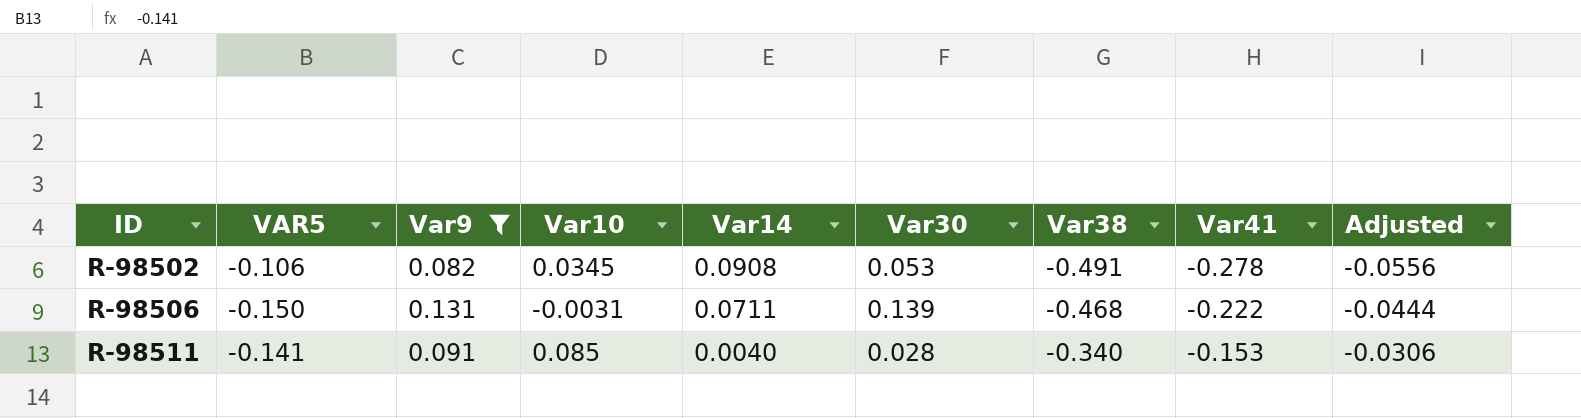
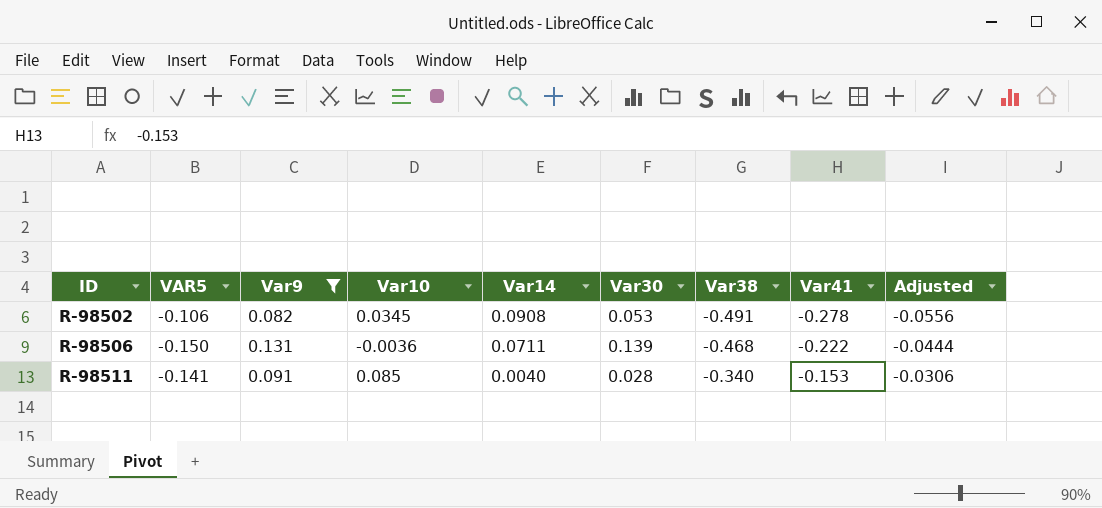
R-98506 | Var10: -0.0031 -> -0.0036

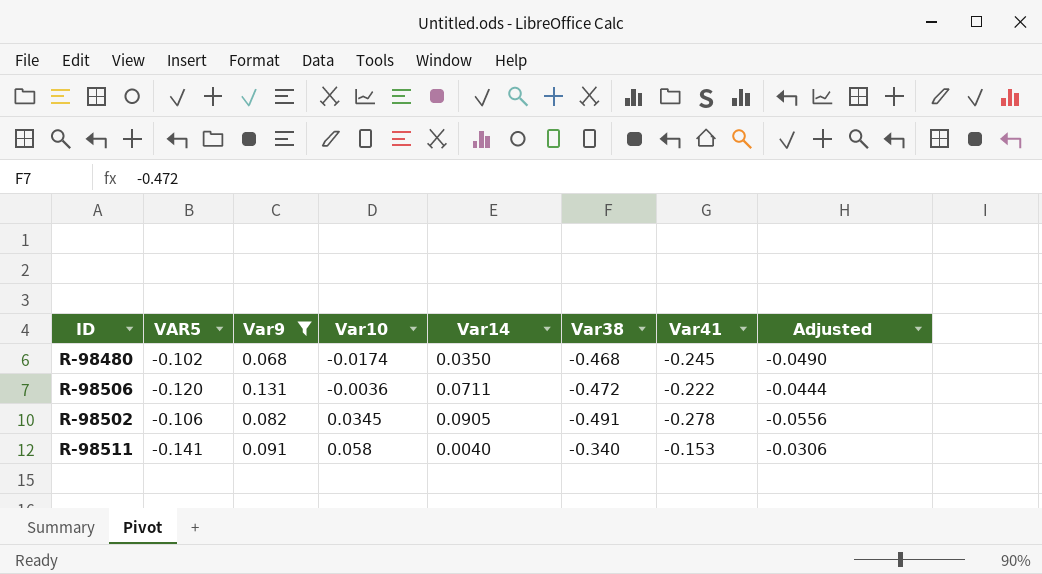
row order: ID ascending -> Var10 ascending
column Var30 | position: 6 -> none
row R-98480: none -> -0.102 | 0.068 | -0.0174 | 0.0350 | -0.468 | -0.245 | -0.0490
R-98506 | VAR5: -0.150 -> -0.120
R-98506 | Var38: -0.468 -> -0.472
R-98502 | Var14: 0.0908 -> 0.0905
R-98511 | Var10: 0.085 -> 0.058

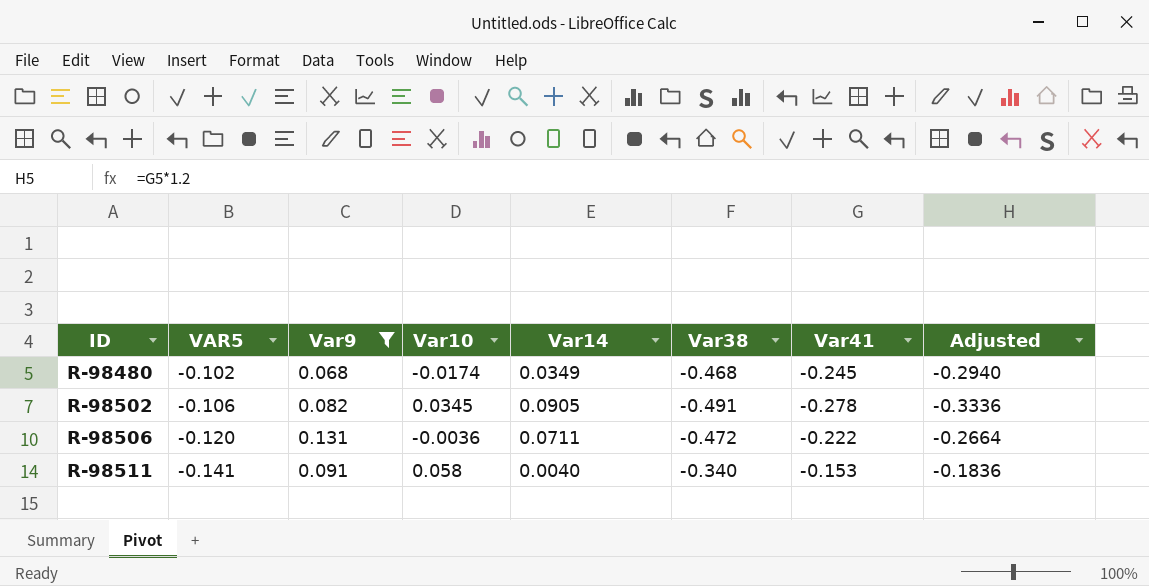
row order: Var10 ascending -> ID ascending
column Adjusted | formula: [Var41] * 0.2 -> [Var41] * 1.2
R-98480 | Var14: 0.0350 -> 0.0349

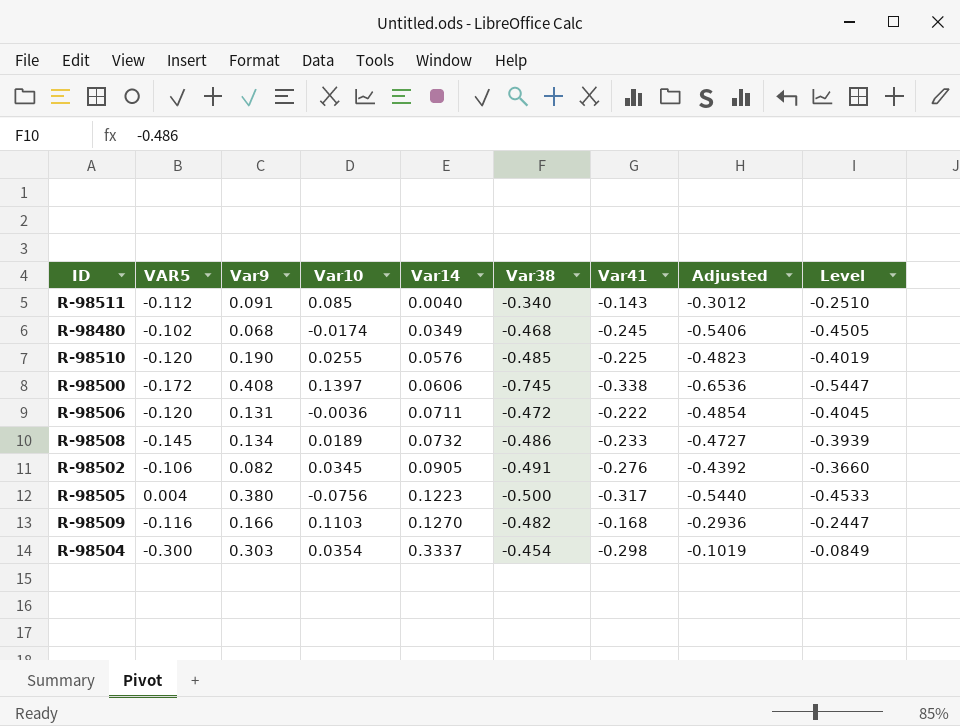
filter: Var9 <= 0.131 -> none
row order: ID ascending -> Var14 ascending
column Adjusted | formula: [Var41] * 1.2 -> [Level] * 1.2
column Level | formula: none -> [Var10] + [Var14] + [Var38]
R-98511 | VAR5: -0.141 -> -0.112
R-98511 | Var10: 0.058 -> 0.085
R-98511 | Var41: -0.153 -> -0.143
R-98502 | Var41: -0.278 -> -0.276

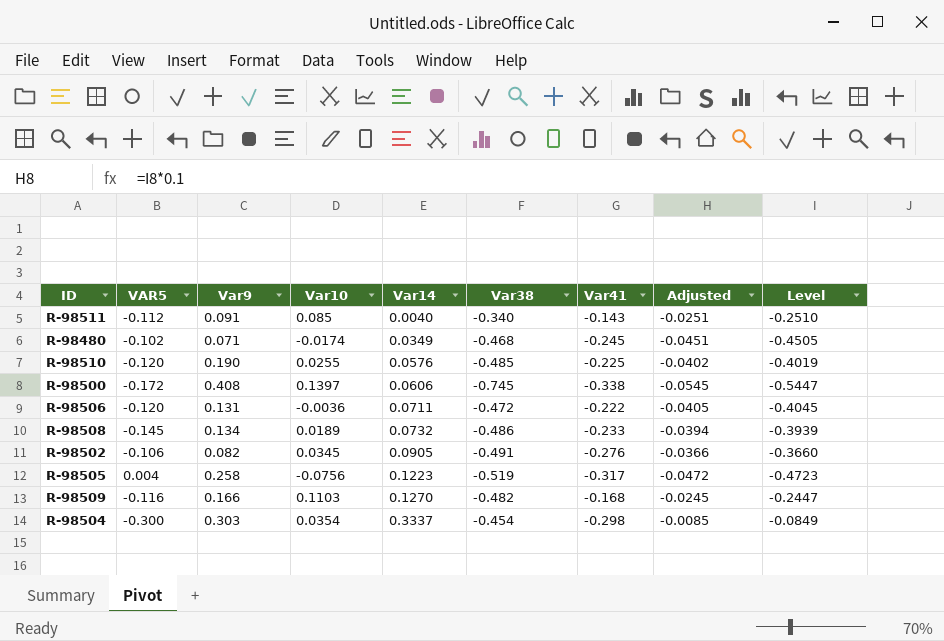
column Adjusted | formula: [Level] * 1.2 -> [Level] * 0.1
R-98480 | Var9: 0.068 -> 0.071
R-98505 | Var9: 0.380 -> 0.258
R-98505 | Var38: -0.500 -> -0.519
R-98505 | Level: -0.4533 -> -0.4723

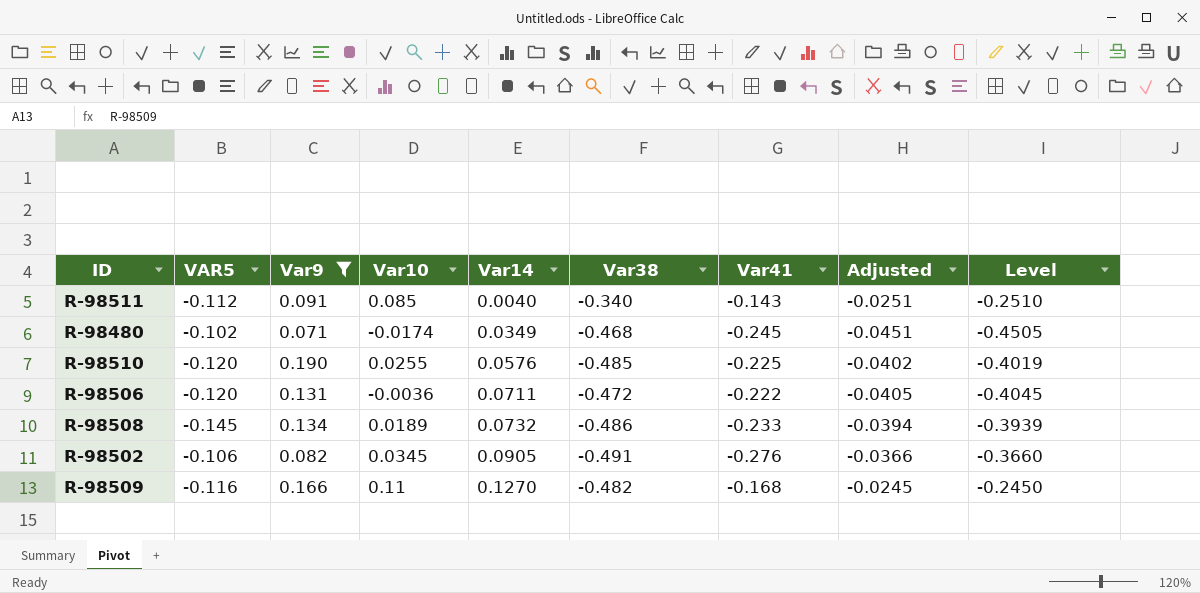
filter: none -> Var9 <= 0.190
R-98509 | Var10: 0.1103 -> 0.11
R-98509 | Level: -0.2447 -> -0.2450

